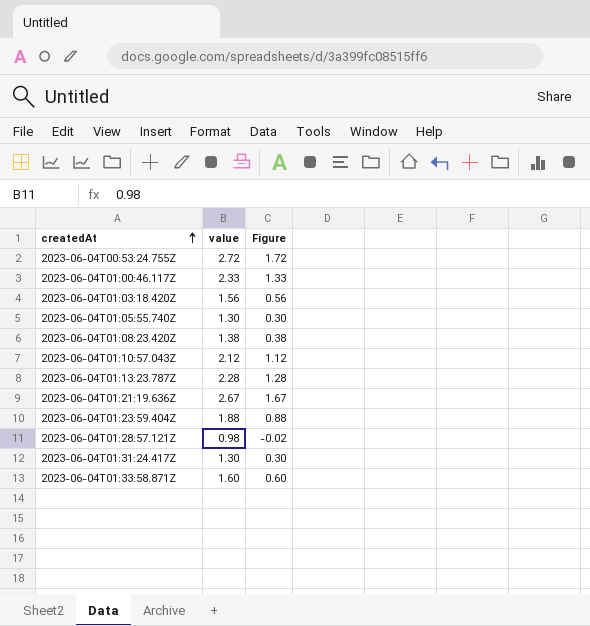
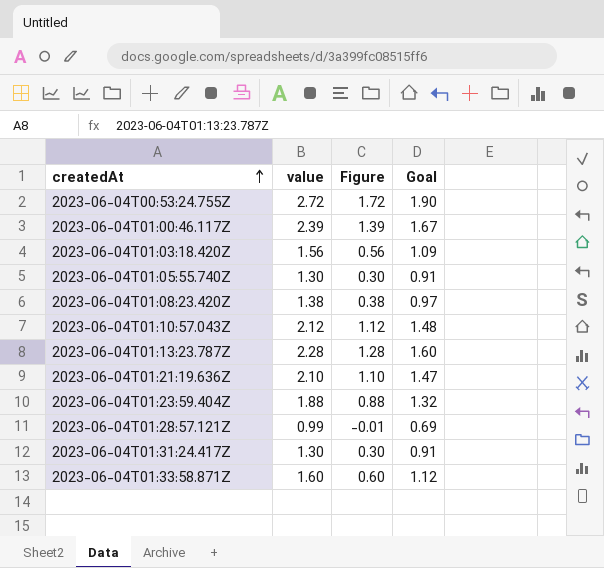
column Goal | formula: none -> [value] * 0.7
2023-06-04T01:00:46.117Z | value: 2.33 -> 2.39
2023-06-04T01:00:46.117Z | Figure: 1.33 -> 1.39
2023-06-04T01:21:19.636Z | value: 2.67 -> 2.10
2023-06-04T01:21:19.636Z | Figure: 1.67 -> 1.10
2023-06-04T01:28:57.121Z | value: 0.98 -> 0.99
2023-06-04T01:28:57.121Z | Figure: -0.02 -> -0.01

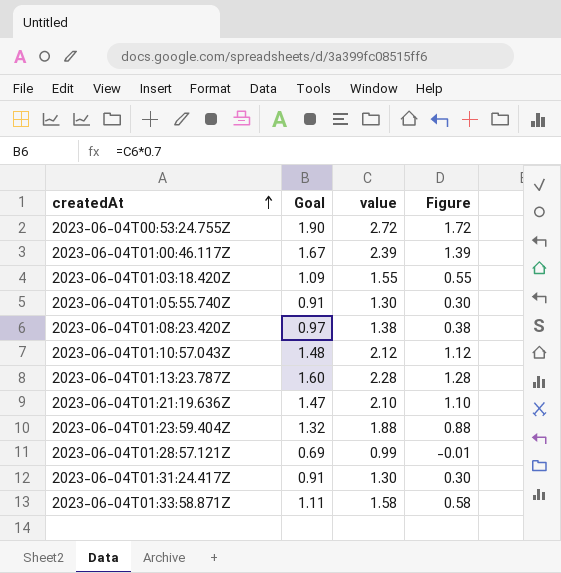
column Goal | position: 4 -> 2
2023-06-04T01:03:18.420Z | value: 1.56 -> 1.55
2023-06-04T01:03:18.420Z | Figure: 0.56 -> 0.55
2023-06-04T01:33:58.871Z | Goal: 1.12 -> 1.11
2023-06-04T01:33:58.871Z | value: 1.60 -> 1.58
2023-06-04T01:33:58.871Z | Figure: 0.60 -> 0.58

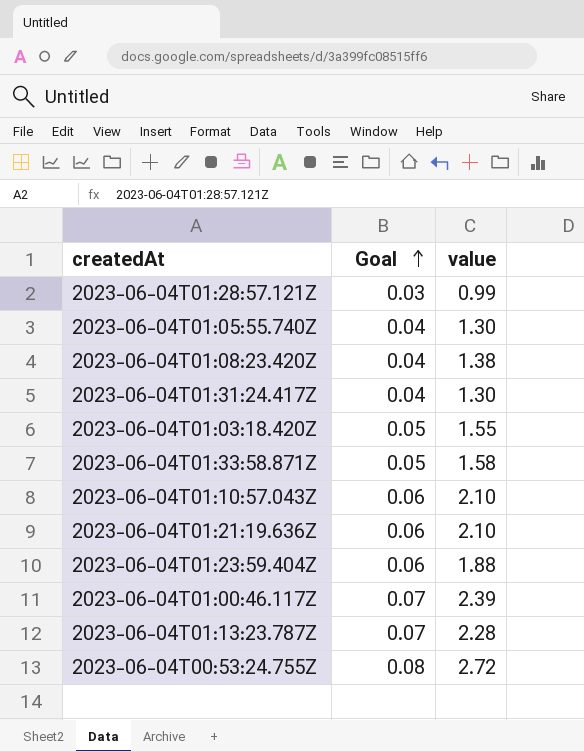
row order: createdAt ascending -> Goal ascending
column Figure | formula: [value] - 1 -> none
column Goal | formula: [value] * 0.7 -> [value] * 0.03
2023-06-04T01:10:57.043Z | value: 2.12 -> 2.10

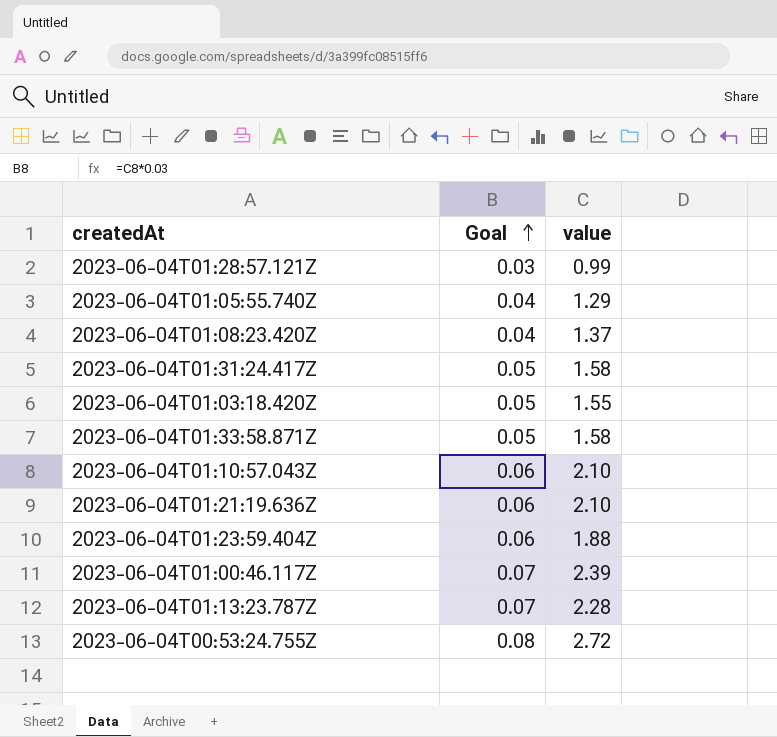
2023-06-04T01:05:55.740Z | value: 1.30 -> 1.29
2023-06-04T01:08:23.420Z | value: 1.38 -> 1.37
2023-06-04T01:31:24.417Z | Goal: 0.04 -> 0.05
2023-06-04T01:31:24.417Z | value: 1.30 -> 1.58

